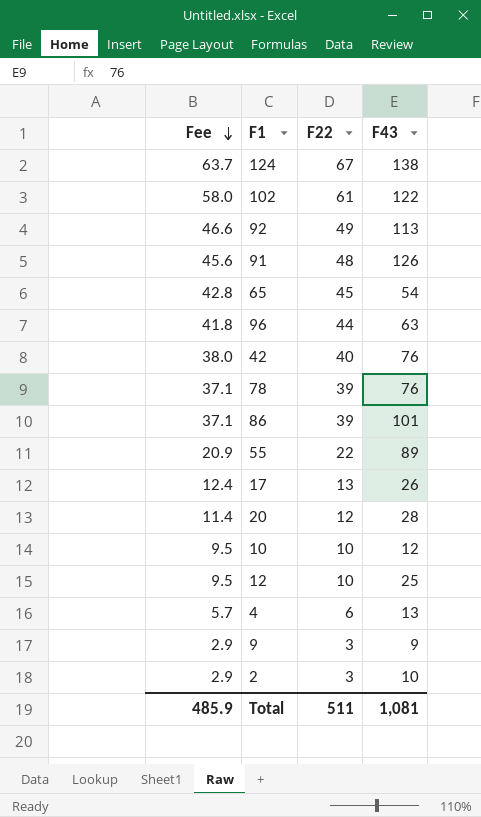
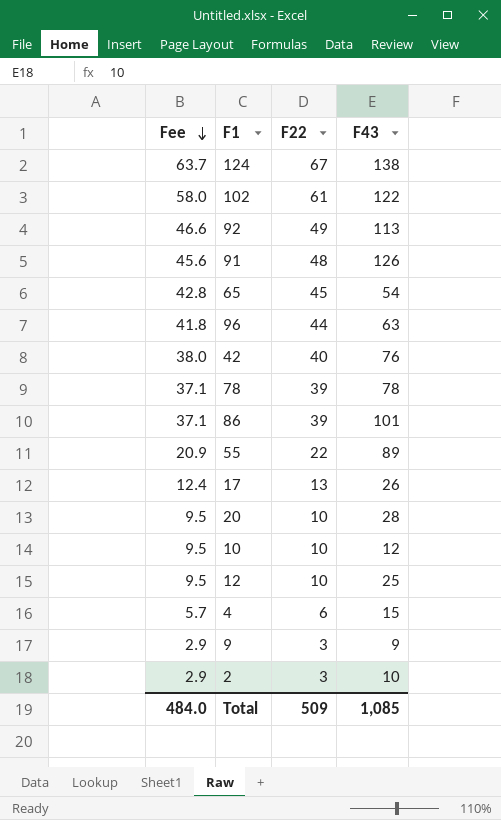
78 | F43: 76 -> 78
20 | Fee: 11.4 -> 9.5
20 | F22: 12 -> 10
4 | F43: 13 -> 15
Total | Fee: 485.9 -> 484.0
Total | F22: 511 -> 509
Total | F43: 1,081 -> 1,085

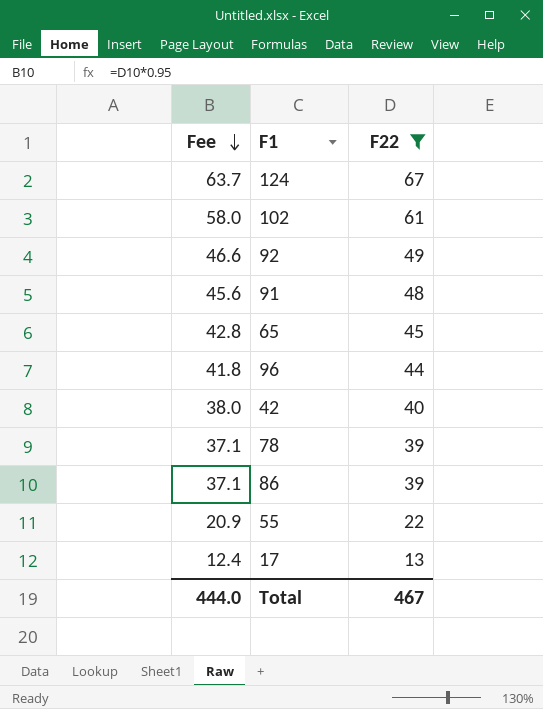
filter: none -> F22 >= 13
column F43 | position: 4 -> none
Total | Fee: 484.0 -> 444.0
Total | F22: 509 -> 467

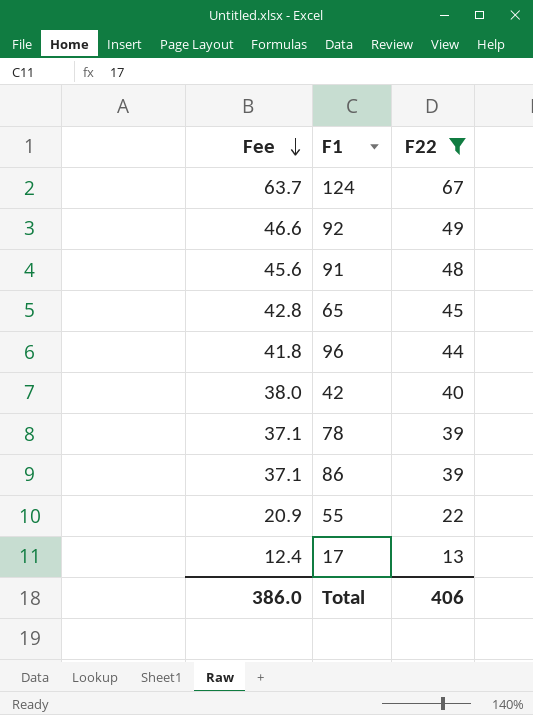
row 102: 58.0 | 61 -> none
Total | Fee: 444.0 -> 386.0
Total | F22: 467 -> 406

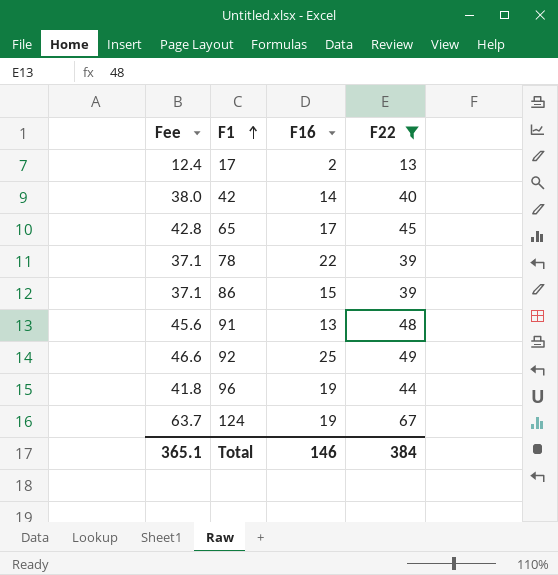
row order: Fee descending -> F1 ascending
column F16 | position: none -> 3
row 55: 20.9 | 22 -> none
Total | Fee: 386.0 -> 365.1
Total | F22: 406 -> 384

